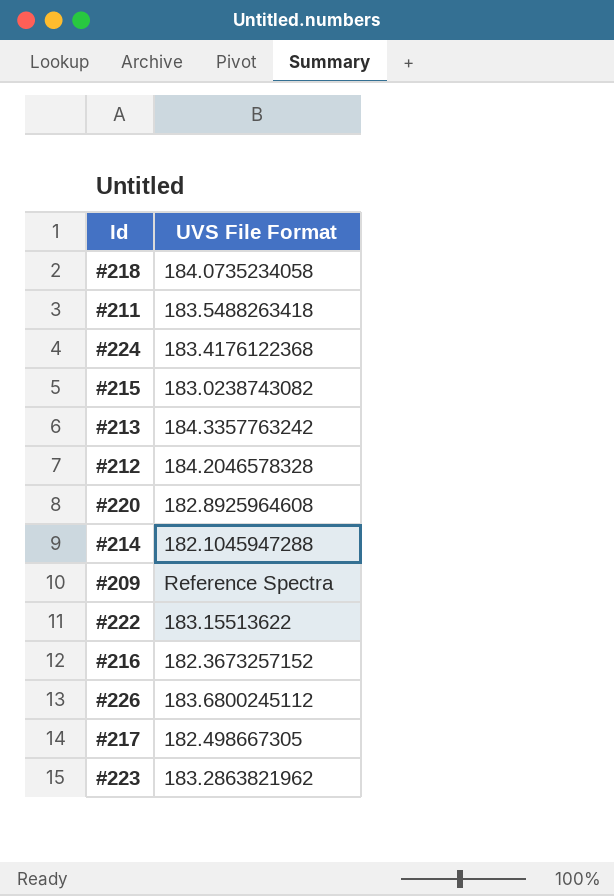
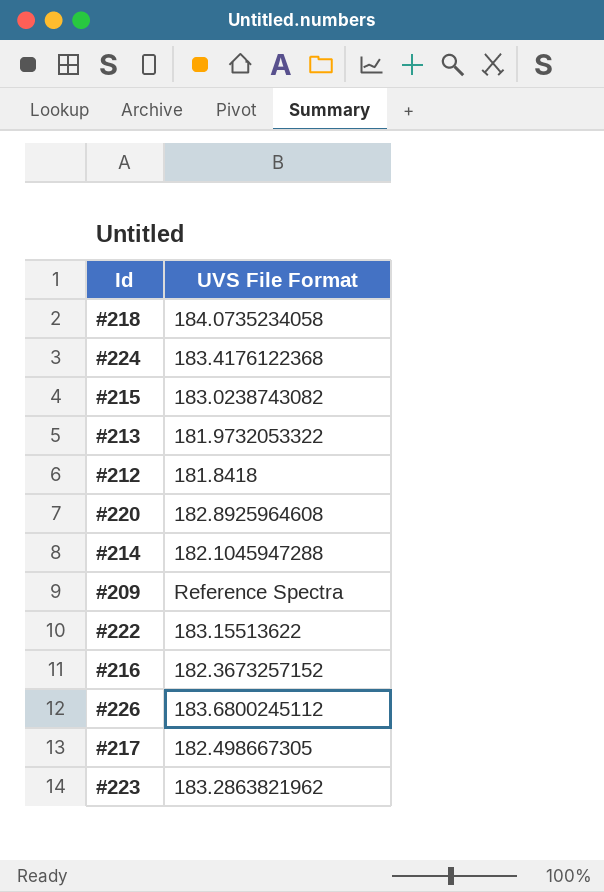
row #211: 183.5488263418 -> none
#213 | UVS File Format: 184.3357763242 -> 181.9732053322
#212 | UVS File Format: 184.2046578328 -> 181.8418

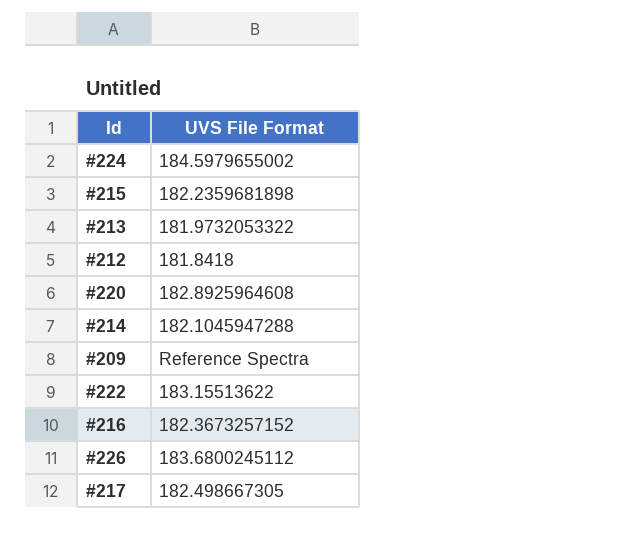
row #218: 184.0735234058 -> none
row #223: 183.2863821962 -> none
#224 | UVS File Format: 183.4176122368 -> 184.5979655002
#215 | UVS File Format: 183.0238743082 -> 182.2359681898

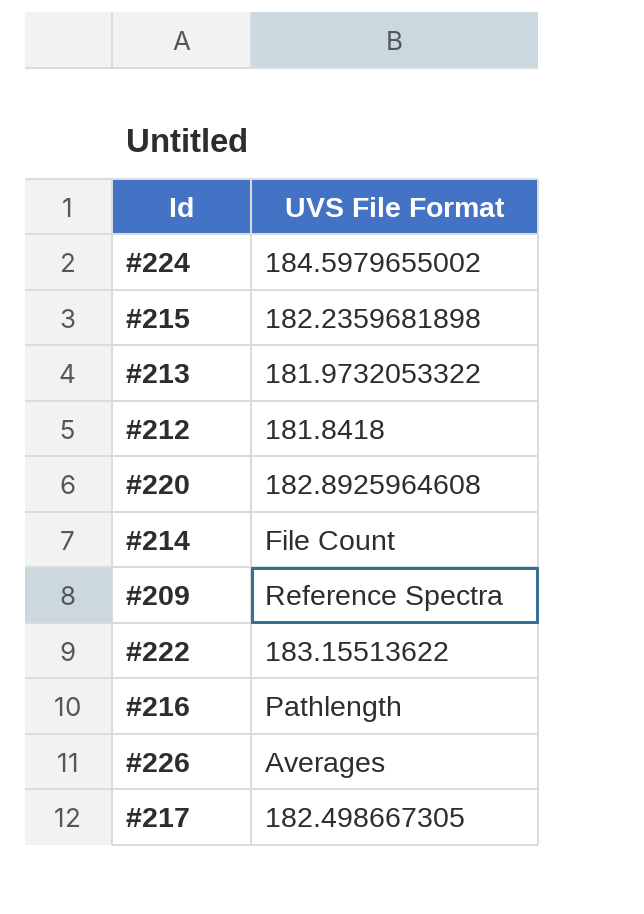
#214 | UVS File Format: 182.1045947288 -> File Count
#216 | UVS File Format: 182.3673257152 -> Pathlength
#226 | UVS File Format: 183.6800245112 -> Averages

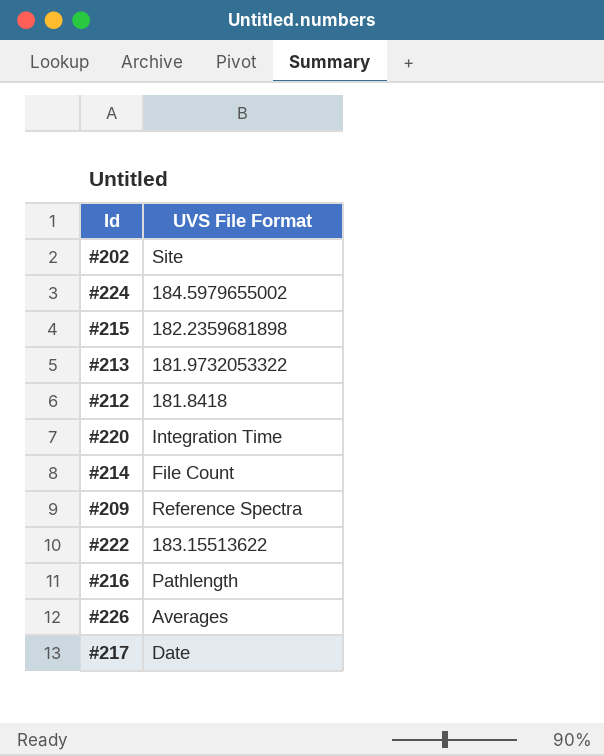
row #202: none -> Site
#220 | UVS File Format: 182.8925964608 -> Integration Time
#217 | UVS File Format: 182.498667305 -> Date

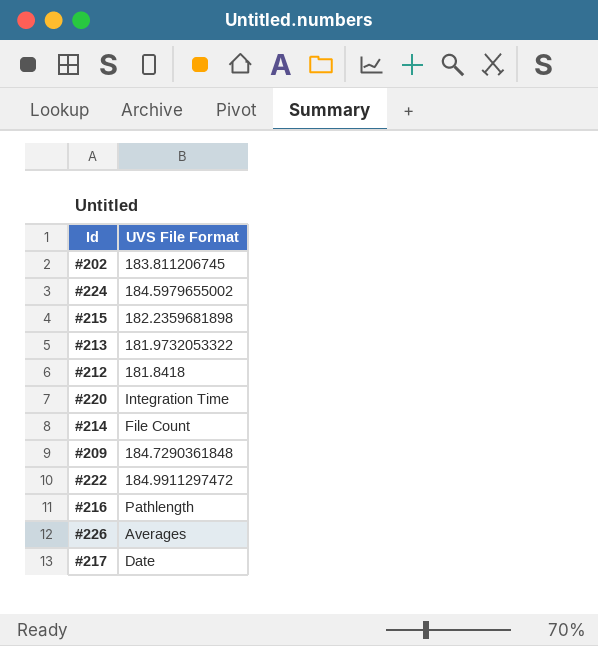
#202 | UVS File Format: Site -> 183.811206745
#209 | UVS File Format: Reference Spectra -> 184.7290361848
#222 | UVS File Format: 183.15513622 -> 184.9911297472

